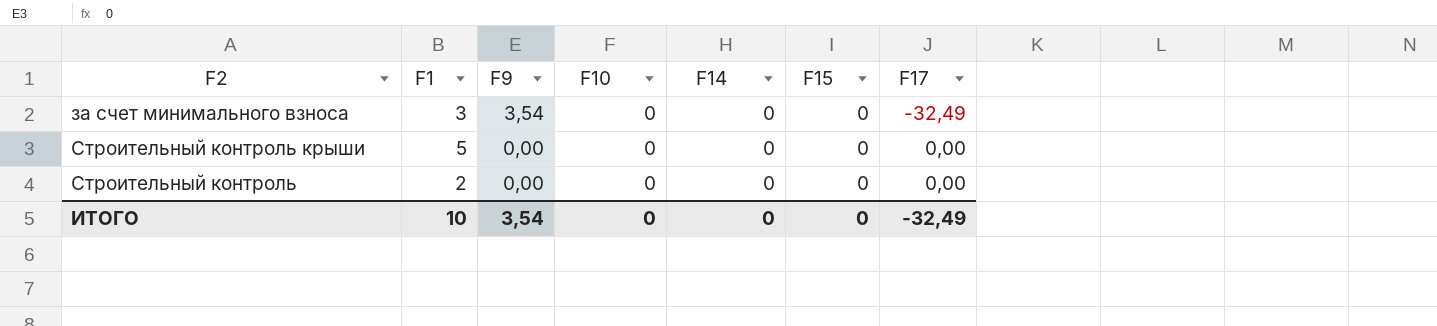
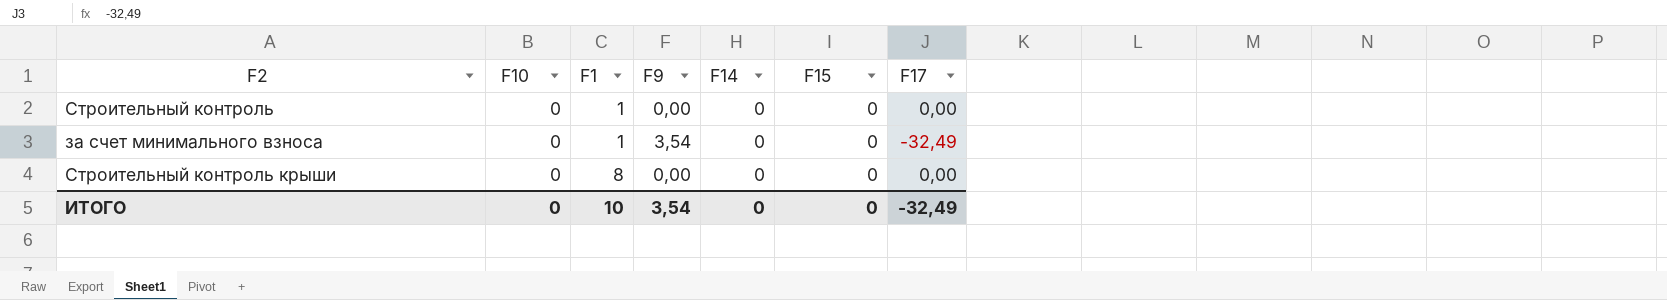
row order: F9 descending -> F1 ascending
column F10 | position: 4 -> 2
Строительный контроль | F1: 2 -> 1
за счет минимального взноса | F1: 3 -> 1
Строительный контроль крыши | F1: 5 -> 8

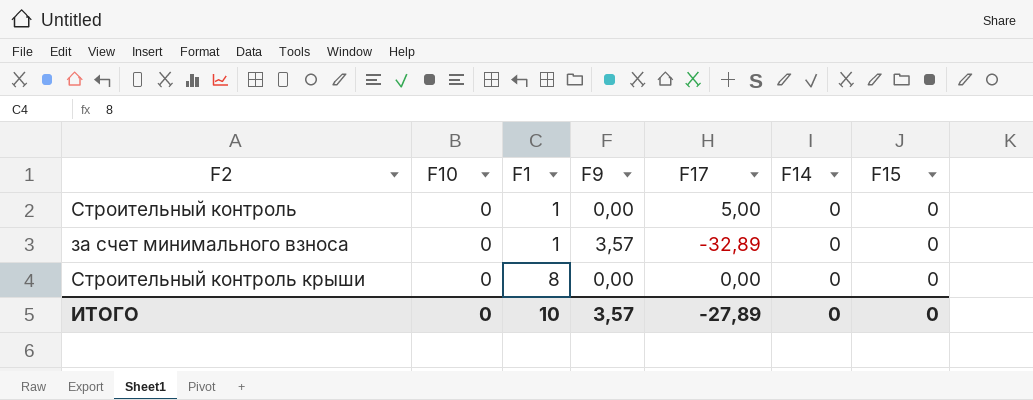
column F17 | position: 7 -> 5
Строительный контроль | F17: 0,00 -> 5,00
за счет минимального взноса | F9: 3,54 -> 3,57
за счет минимального взноса | F17: -32,49 -> -32,89
ИТОГО | F9: 3,54 -> 3,57
ИТОГО | F17: -32,49 -> -27,89

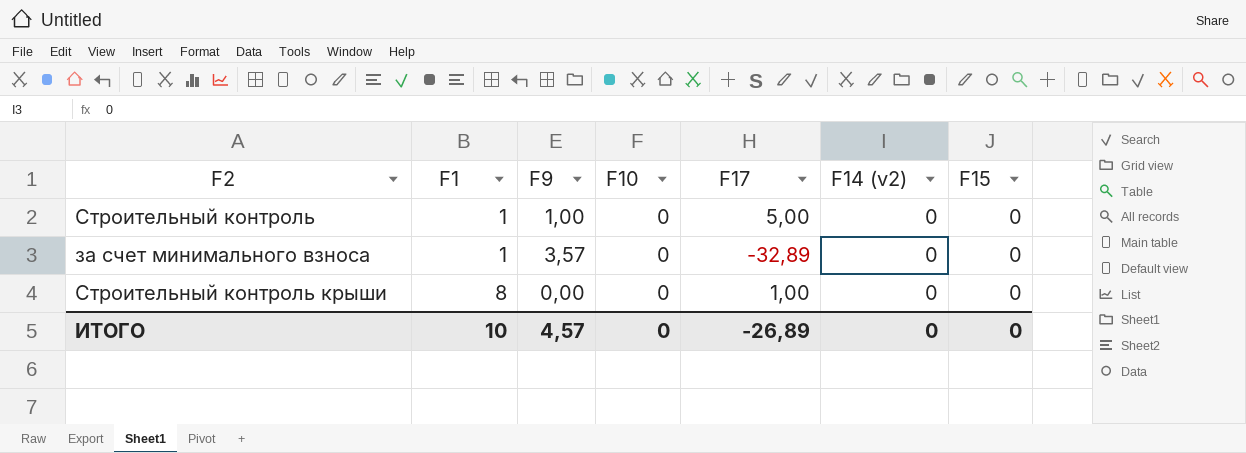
column F10 | position: 2 -> 4
column name: F14 -> F14 (v2)
Строительный контроль | F9: 0,00 -> 1,00
Строительный контроль крыши | F17: 0,00 -> 1,00
ИТОГО | F9: 3,57 -> 4,57
ИТОГО | F17: -27,89 -> -26,89

